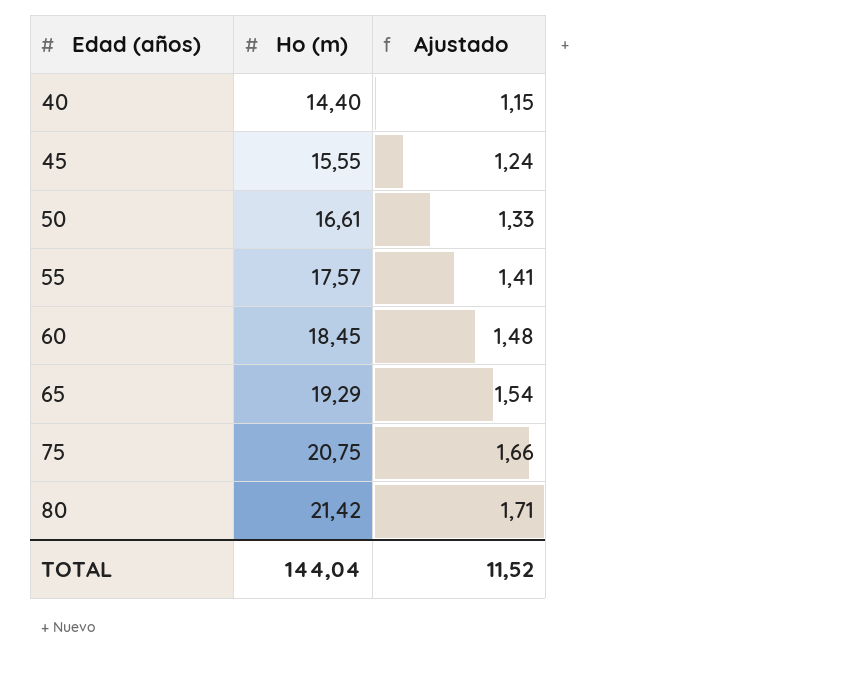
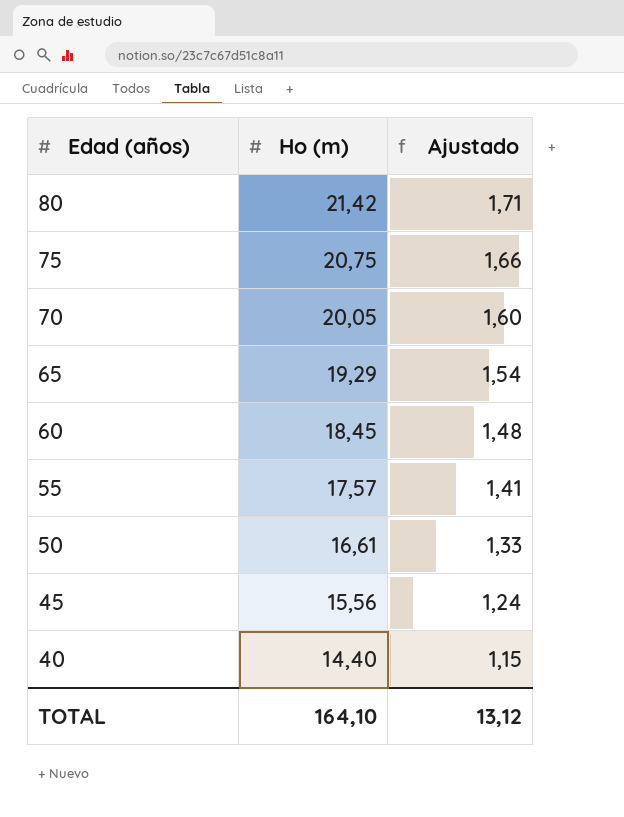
row order: Edad (años) ascending -> Edad (años) descending
row 70: none -> 20,05 | 1,60
45 | Ho (m): 15,55 -> 15,56
TOTAL | Ho (m): 144,04 -> 164,10
TOTAL | Ajustado: 11,52 -> 13,12

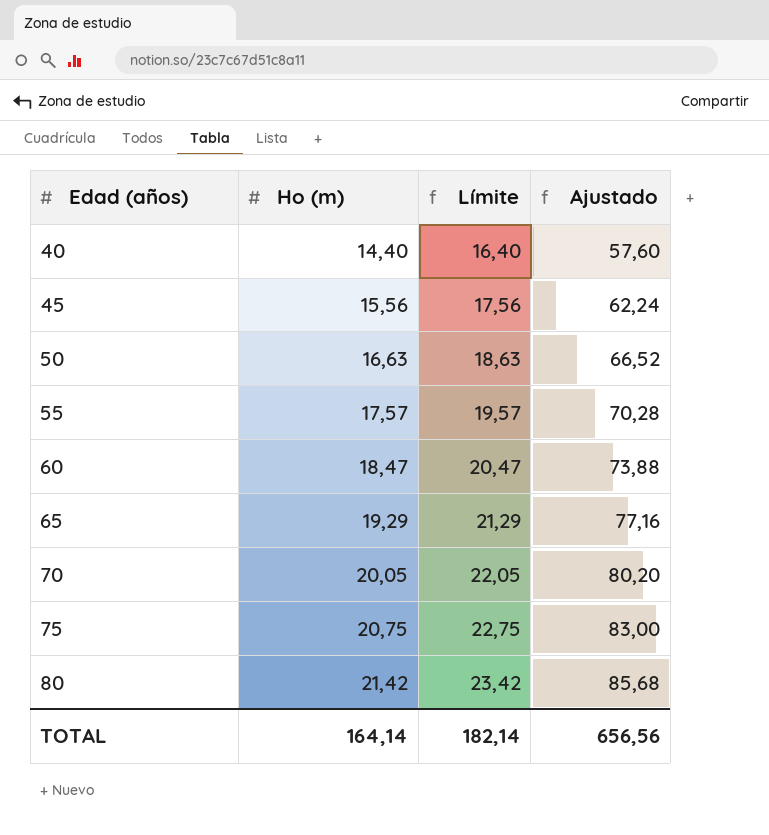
row order: Edad (años) descending -> Edad (años) ascending
column Límite | formula: none -> [Ho (m)] + 2
column Ajustado | formula: [Ho (m)] * 0,08 -> [Ho (m)] * 4
50 | Ho (m): 16,61 -> 16,63
60 | Ho (m): 18,45 -> 18,47
TOTAL | Ho (m): 164,10 -> 164,14
TOTAL | Ajustado: 13,12 -> 656,56

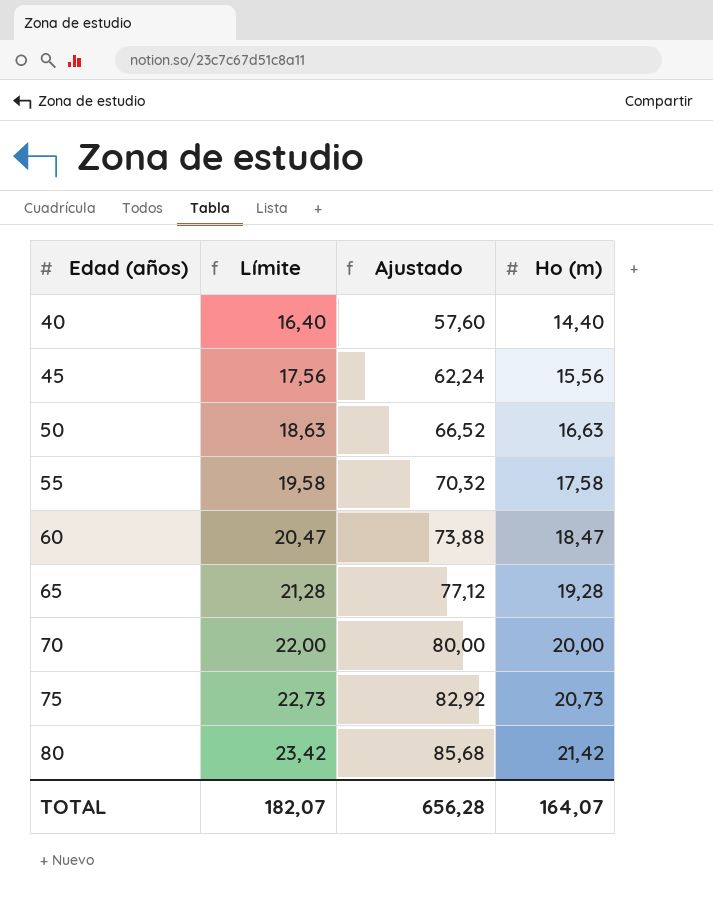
column Ho (m) | position: 2 -> 4
55 | Límite: 19,57 -> 19,58
55 | Ajustado: 70,28 -> 70,32
55 | Ho (m): 17,57 -> 17,58
65 | Límite: 21,29 -> 21,28
65 | Ajustado: 77,16 -> 77,12
65 | Ho (m): 19,29 -> 19,28
70 | Límite: 22,05 -> 22,00
70 | Ajustado: 80,20 -> 80,00
70 | Ho (m): 20,05 -> 20,00
75 | Límite: 22,75 -> 22,73
75 | Ajustado: 83,00 -> 82,92
75 | Ho (m): 20,75 -> 20,73
TOTAL | Límite: 182,14 -> 182,07
TOTAL | Ajustado: 656,56 -> 656,28
TOTAL | Ho (m): 164,14 -> 164,07

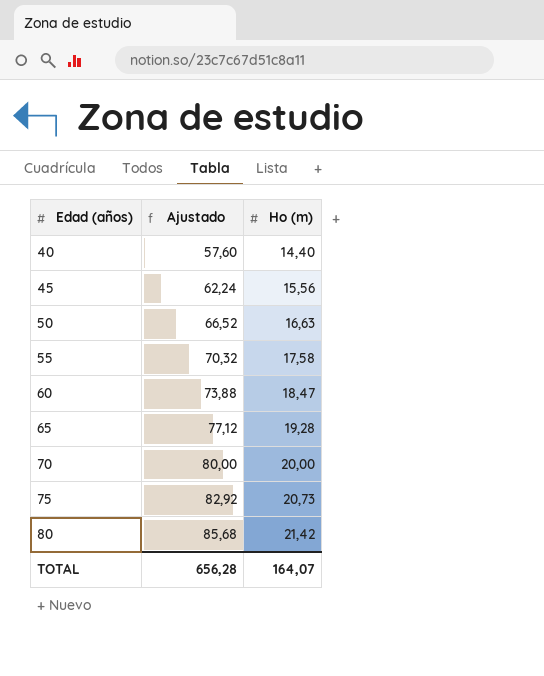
column Límite | formula: [Ho (m)] + 2 -> none

